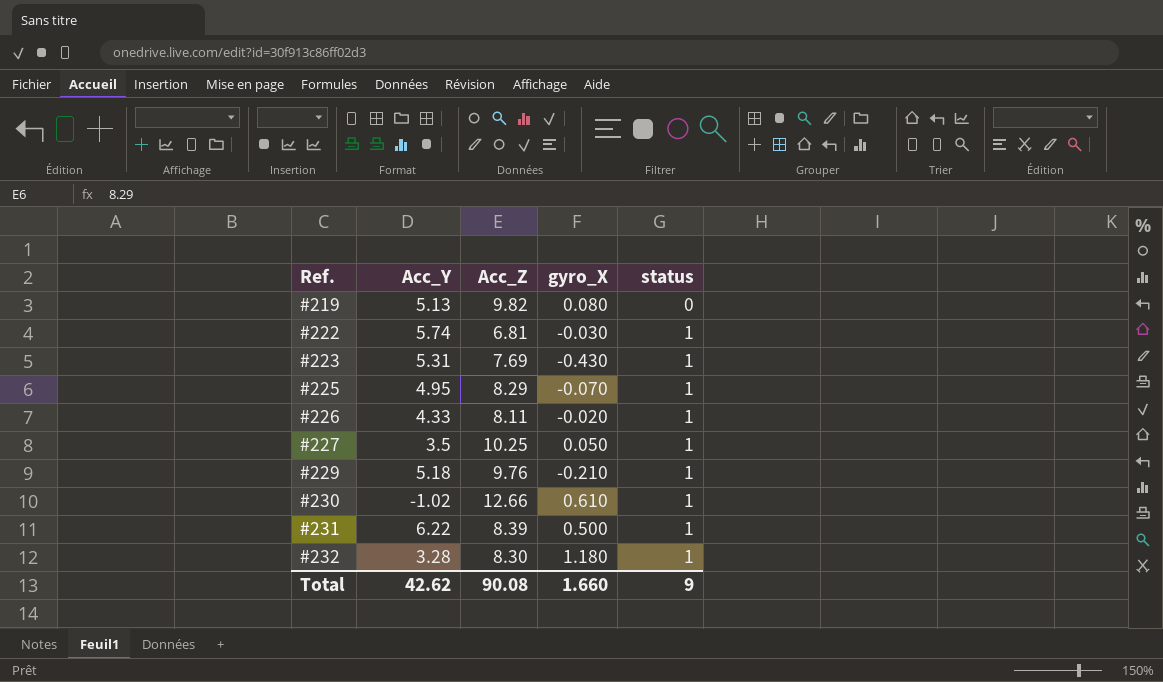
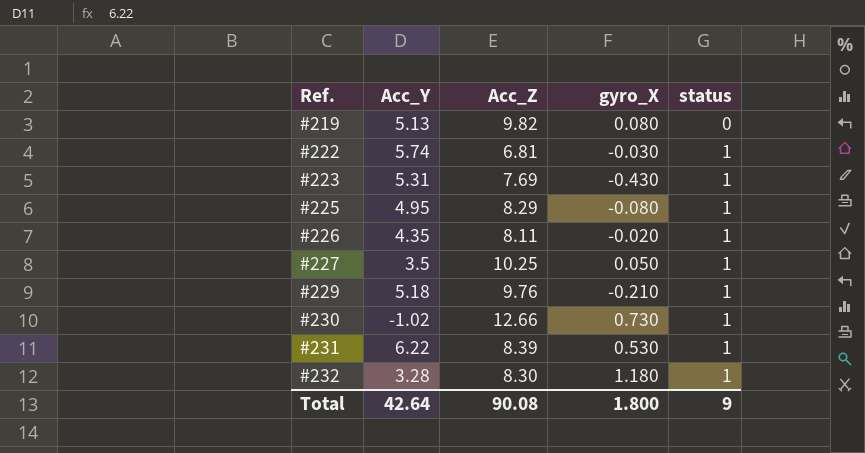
#225 | gyro_X: -0.070 -> -0.080
#226 | Acc_Y: 4.33 -> 4.35
#230 | gyro_X: 0.610 -> 0.730
#231 | gyro_X: 0.500 -> 0.530
Total | Acc_Y: 42.62 -> 42.64
Total | gyro_X: 1.660 -> 1.800

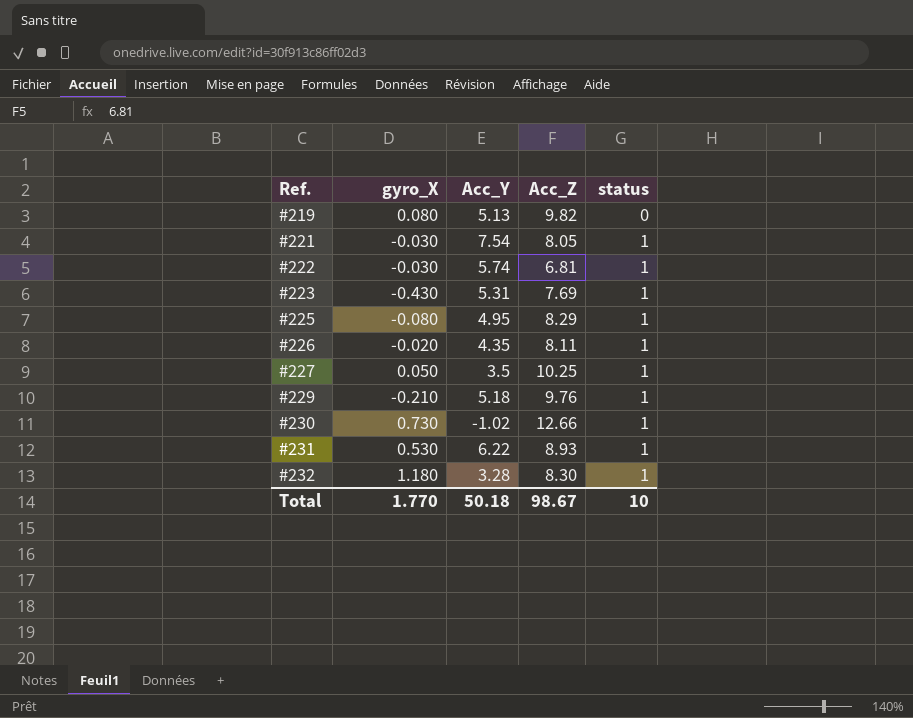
column gyro_X | position: 4 -> 2
row #221: none -> -0.030 | 7.54 | 8.05 | 1
#231 | Acc_Z: 8.39 -> 8.93
Total | gyro_X: 1.800 -> 1.770
Total | Acc_Y: 42.64 -> 50.18
Total | Acc_Z: 90.08 -> 98.67
Total | status: 9 -> 10

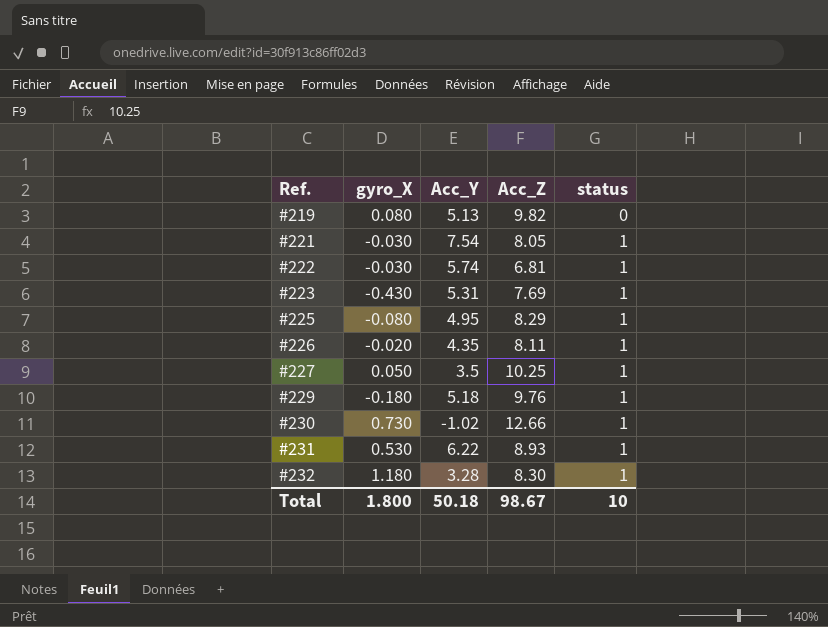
#229 | gyro_X: -0.210 -> -0.180
Total | gyro_X: 1.770 -> 1.800

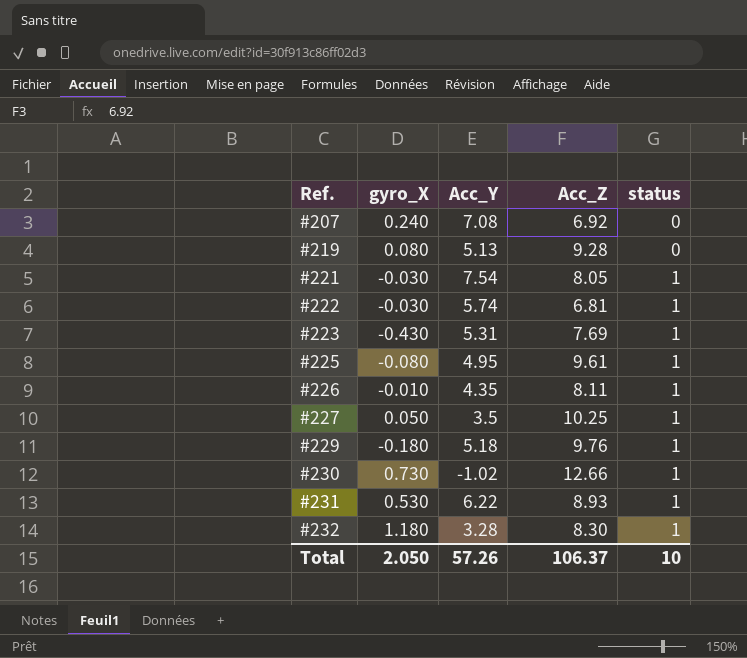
row #207: none -> 0.240 | 7.08 | 6.92 | 0
#219 | Acc_Z: 9.82 -> 9.28
#225 | Acc_Z: 8.29 -> 9.61
#226 | gyro_X: -0.020 -> -0.010
Total | gyro_X: 1.800 -> 2.050
Total | Acc_Y: 50.18 -> 57.26
Total | Acc_Z: 98.67 -> 106.37

